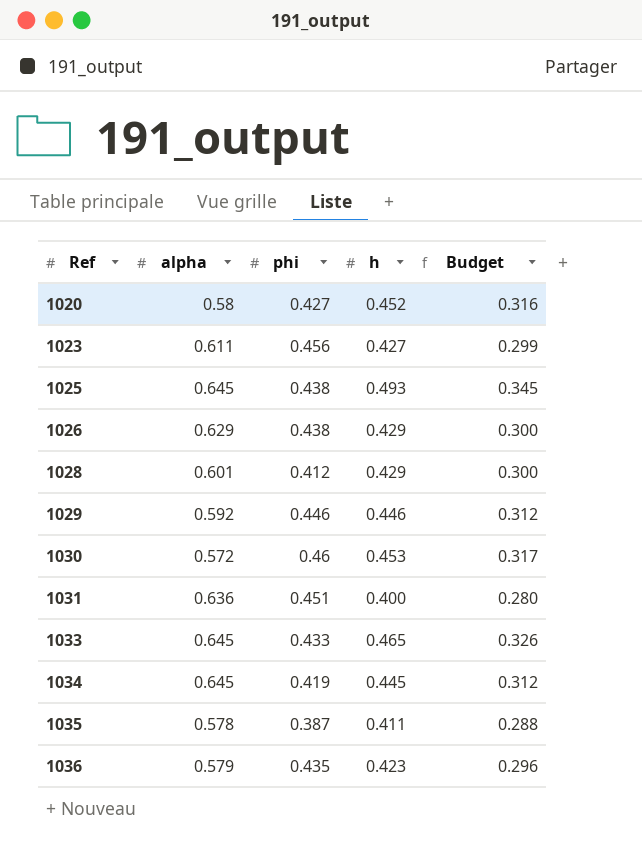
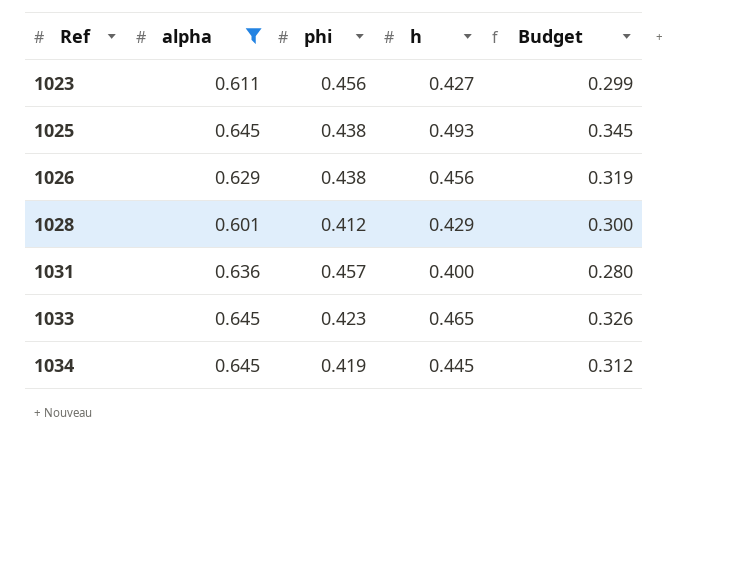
filter: none -> alpha >= 0.601
1026 | h: 0.429 -> 0.456
1026 | Budget: 0.300 -> 0.319
1031 | phi: 0.451 -> 0.457
1033 | phi: 0.433 -> 0.423

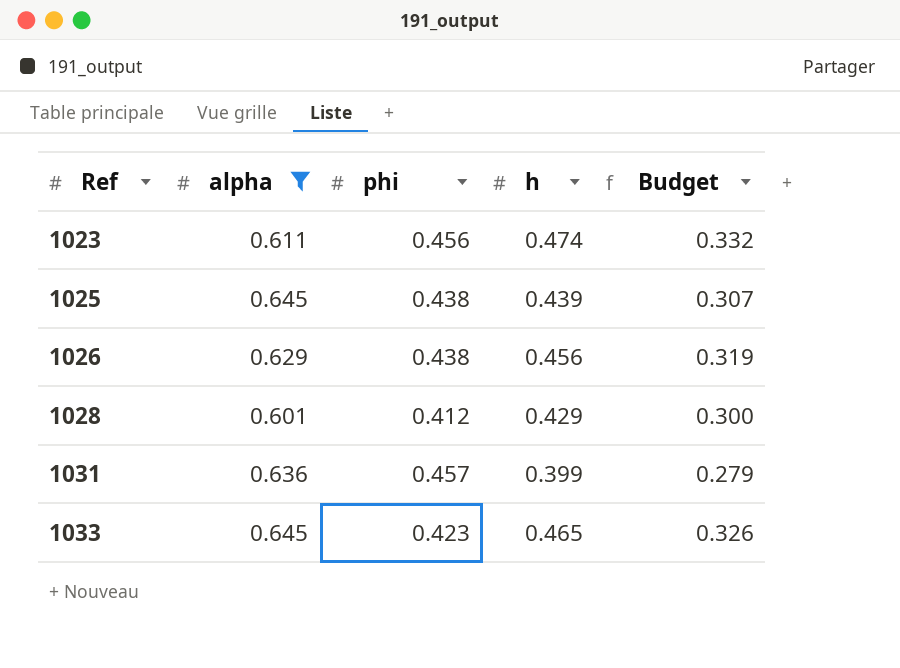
row 1034: 0.645 | 0.419 | 0.445 | 0.312 -> none
1023 | h: 0.427 -> 0.474
1023 | Budget: 0.299 -> 0.332
1025 | h: 0.493 -> 0.439
1025 | Budget: 0.345 -> 0.307
1031 | h: 0.400 -> 0.399
1031 | Budget: 0.280 -> 0.279

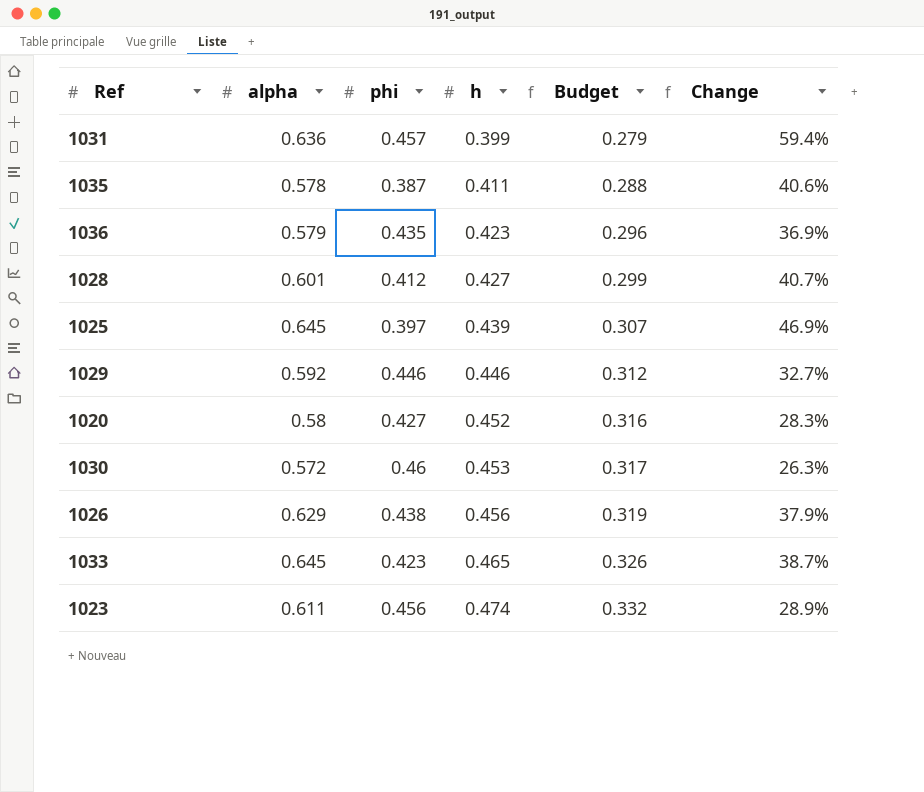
filter: alpha >= 0.601 -> none
row order: Ref ascending -> h ascending
column Change | formula: none -> ([alpha] - [h]) / [h]
1028 | h: 0.429 -> 0.427
1028 | Budget: 0.300 -> 0.299
1025 | phi: 0.438 -> 0.397

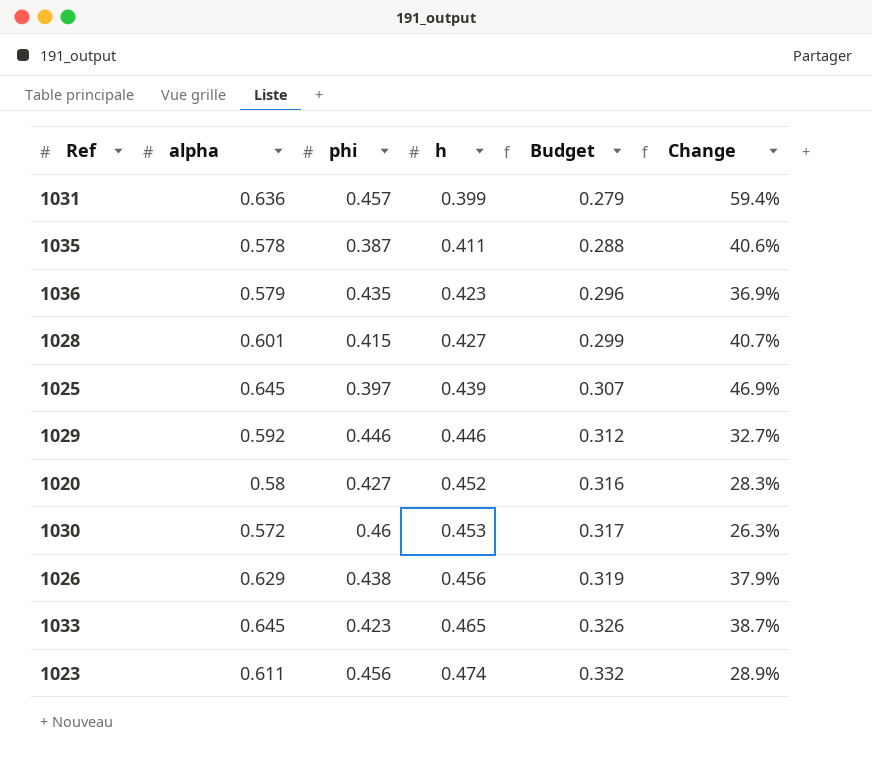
1028 | phi: 0.412 -> 0.415

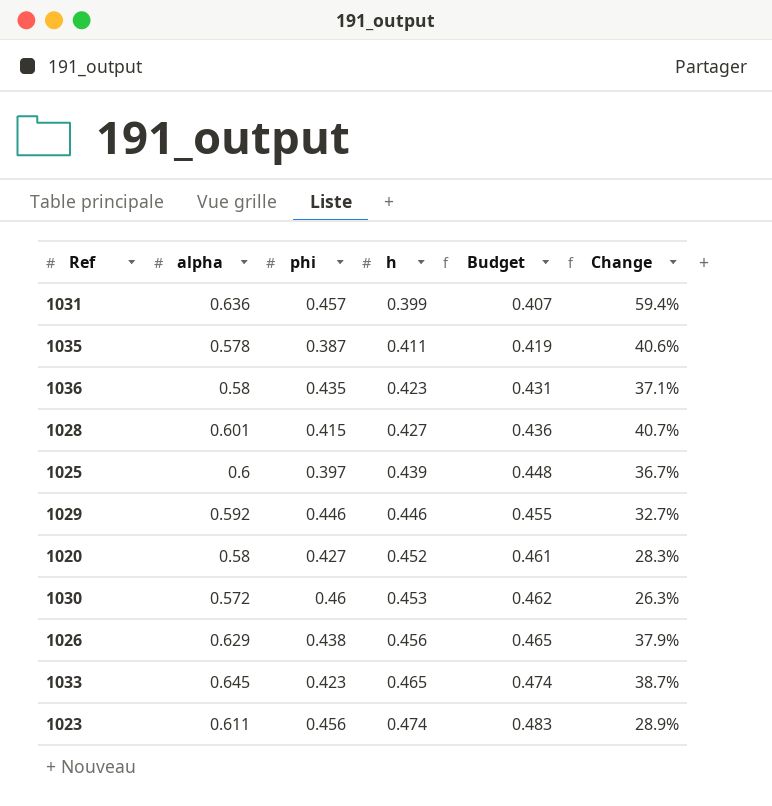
column Budget | formula: [h] * 0.7 -> [h] * 1.02
1036 | alpha: 0.579 -> 0.58
1036 | Change: 36.9% -> 37.1%
1025 | alpha: 0.645 -> 0.6
1025 | Change: 46.9% -> 36.7%

